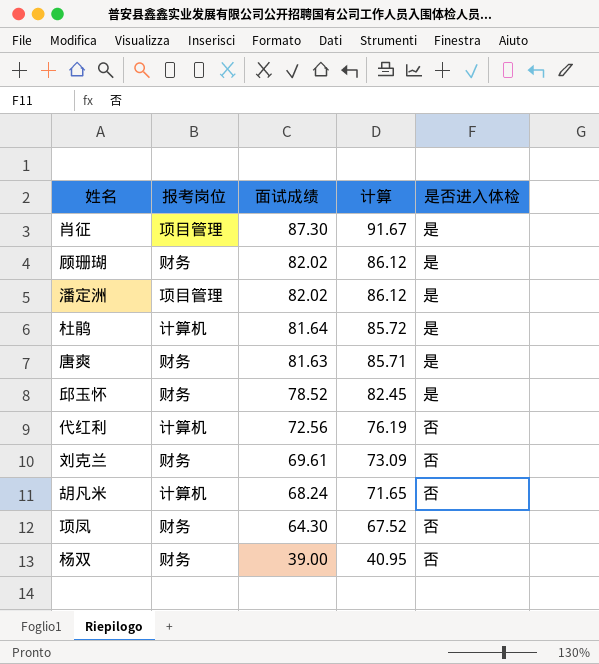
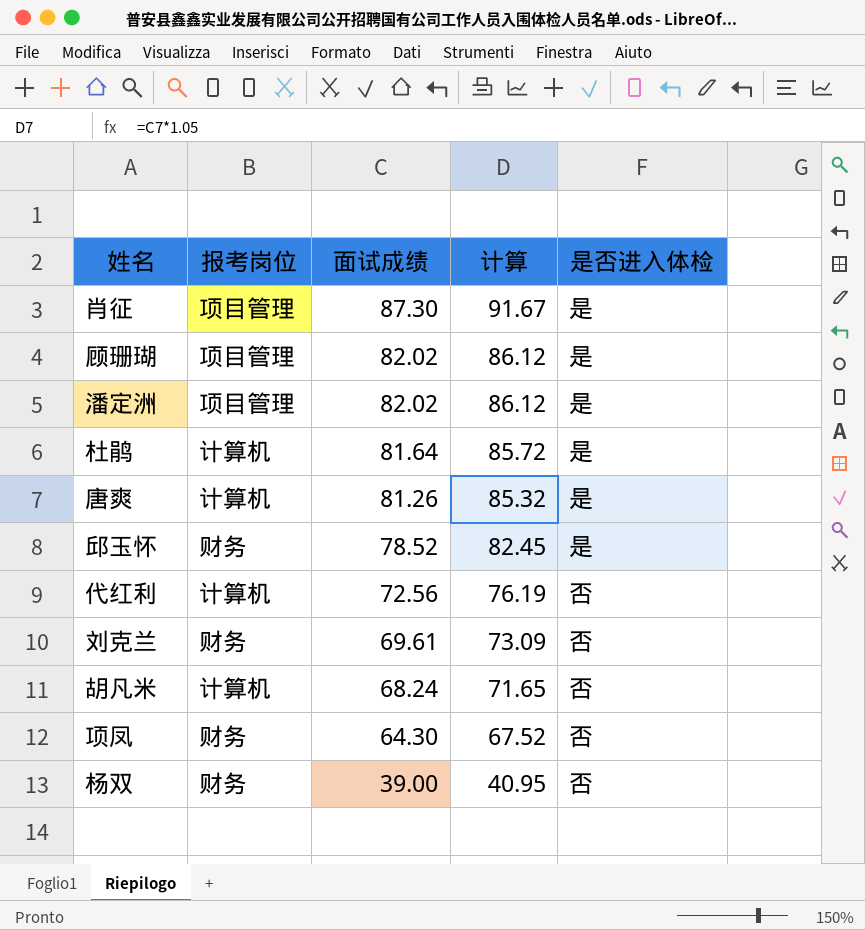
顾珊瑚 | 报考岗位: 财务 -> 项目管理
唐爽 | 报考岗位: 财务 -> 计算机
唐爽 | 面试成绩: 81.63 -> 81.26
唐爽 | 计算: 85.71 -> 85.32

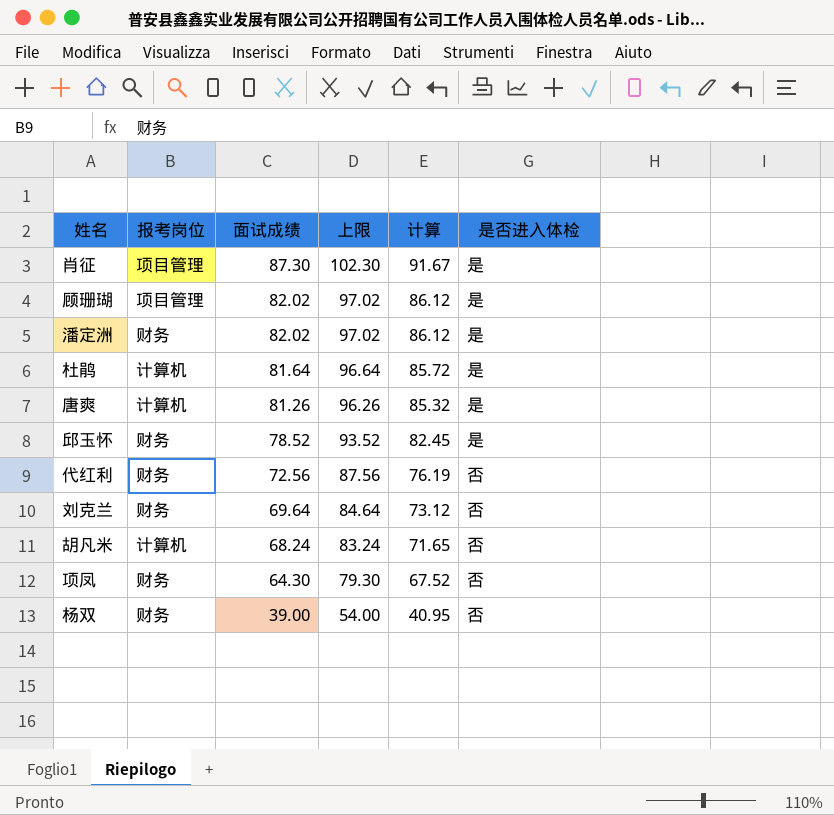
column 上限 | formula: none -> [面试成绩] + 15
潘定洲 | 报考岗位: 项目管理 -> 财务
代红利 | 报考岗位: 计算机 -> 财务
刘克兰 | 面试成绩: 69.61 -> 69.64
刘克兰 | 计算: 73.09 -> 73.12

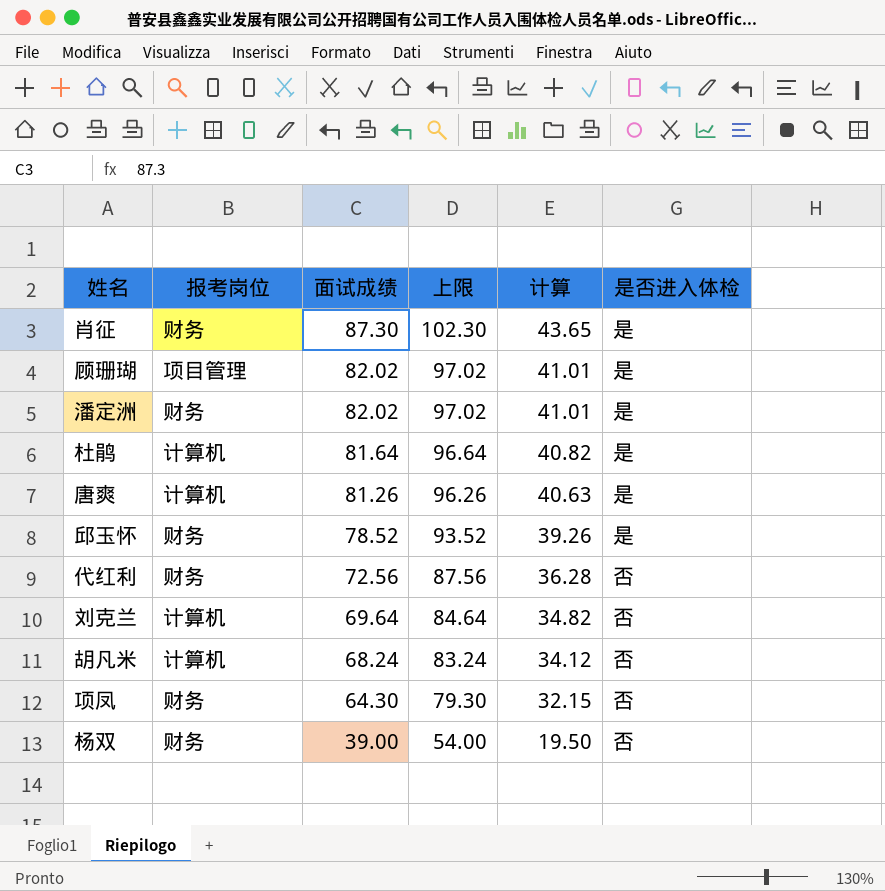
column 计算 | formula: [面试成绩] * 1.05 -> [面试成绩] * 0.5
肖征 | 报考岗位: 项目管理 -> 财务
刘克兰 | 报考岗位: 财务 -> 计算机

